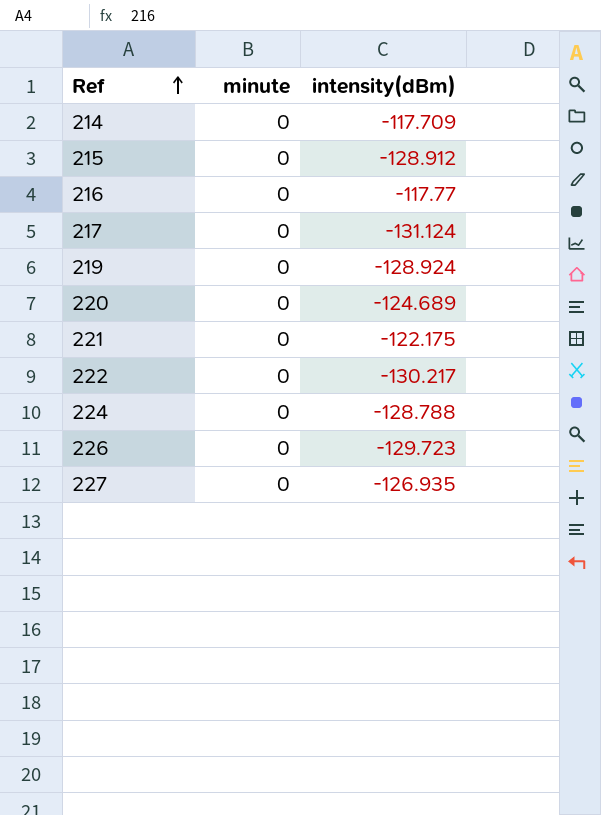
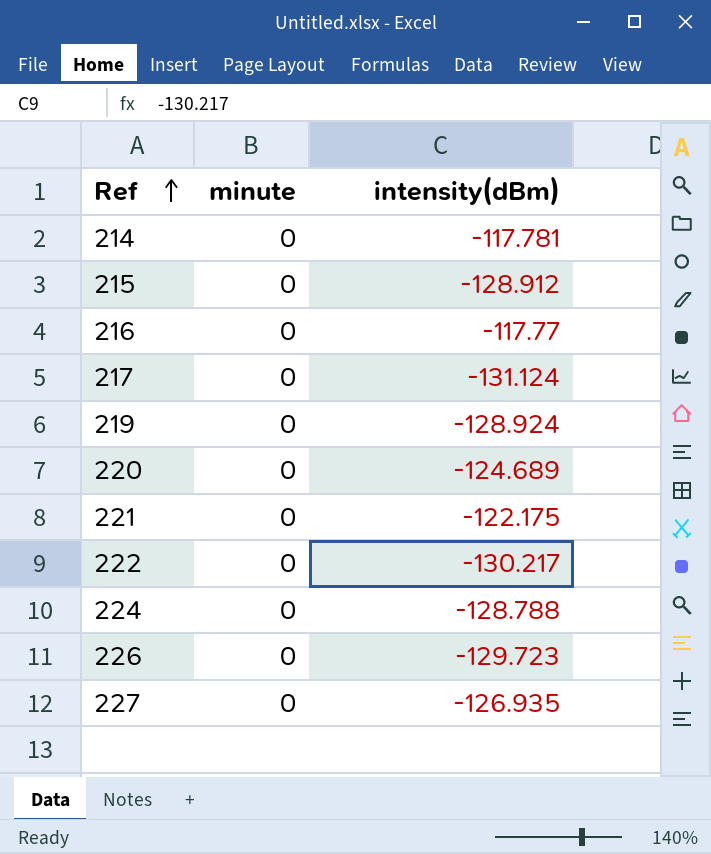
214 | intensity(dBm): -117.709 -> -117.781

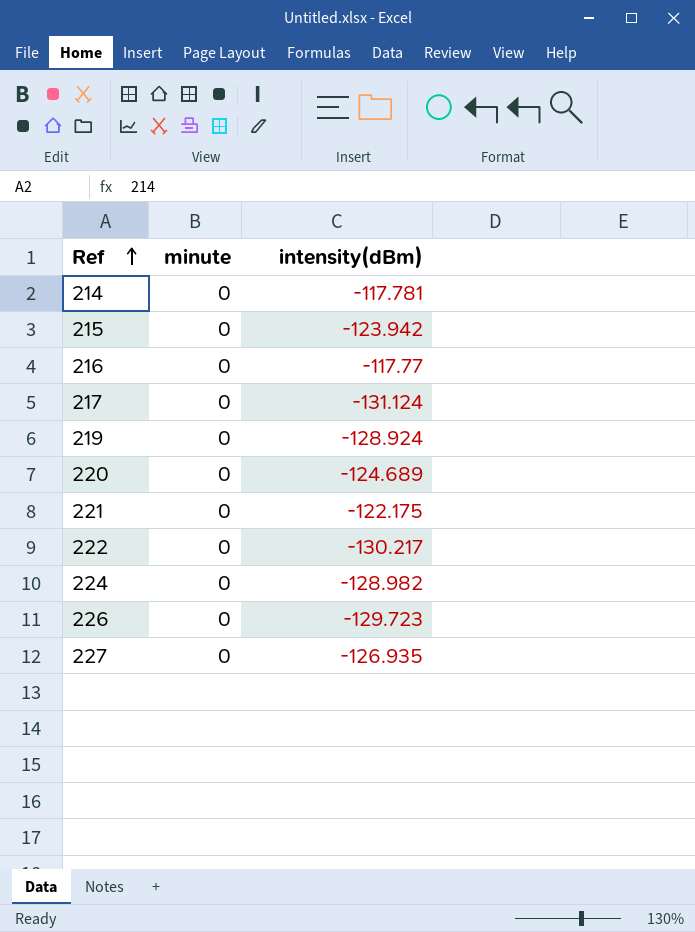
215 | intensity(dBm): -128.912 -> -123.942
224 | intensity(dBm): -128.788 -> -128.982

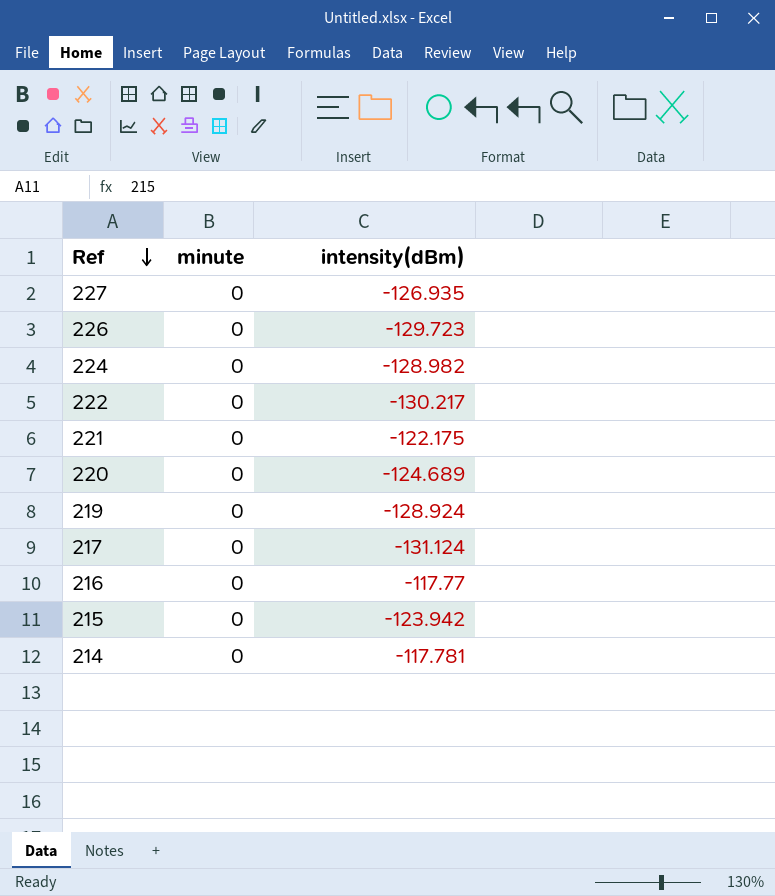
row order: Ref ascending -> Ref descending

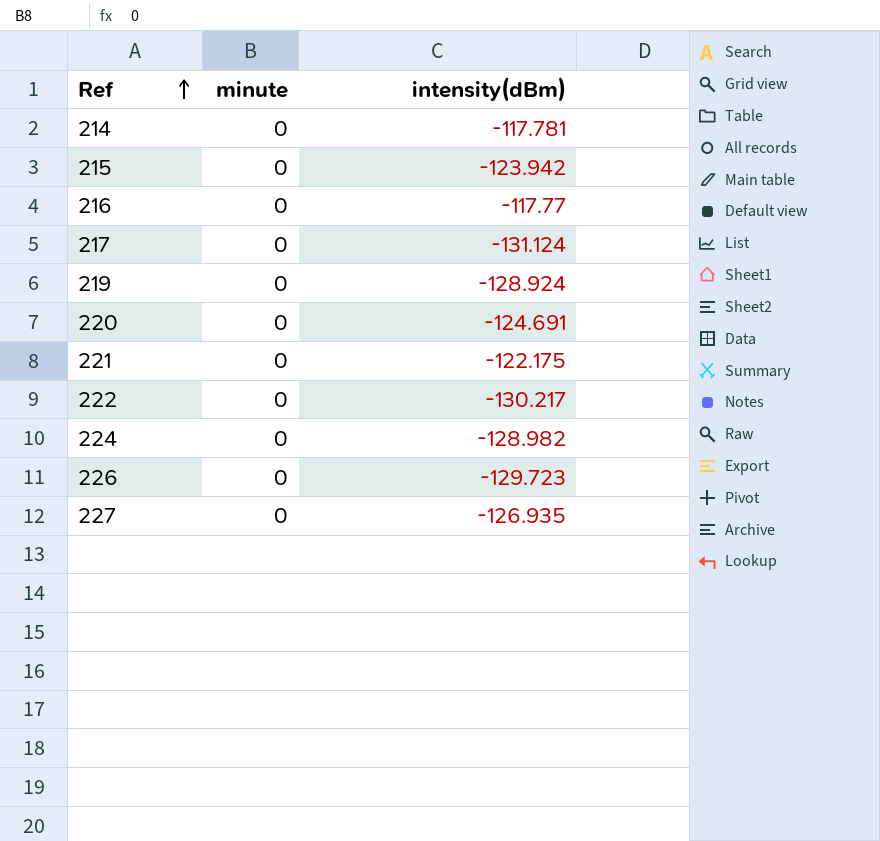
row order: Ref descending -> Ref ascending
220 | intensity(dBm): -124.689 -> -124.691

